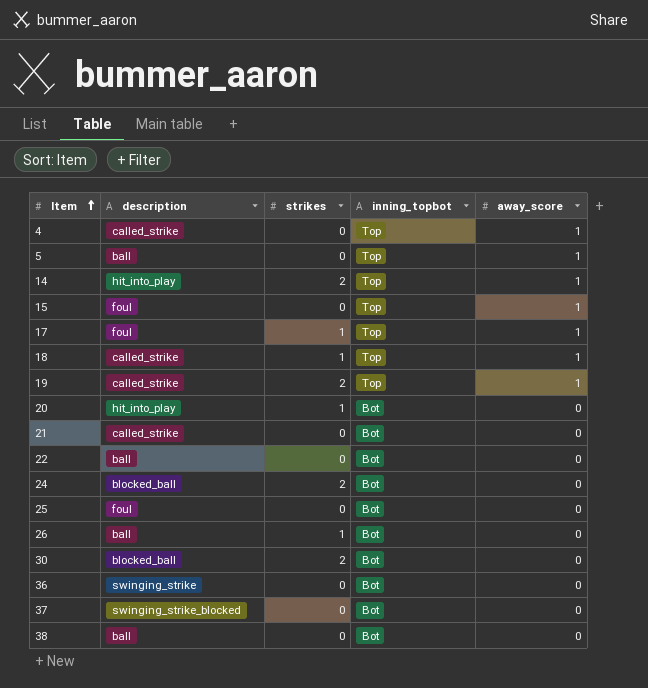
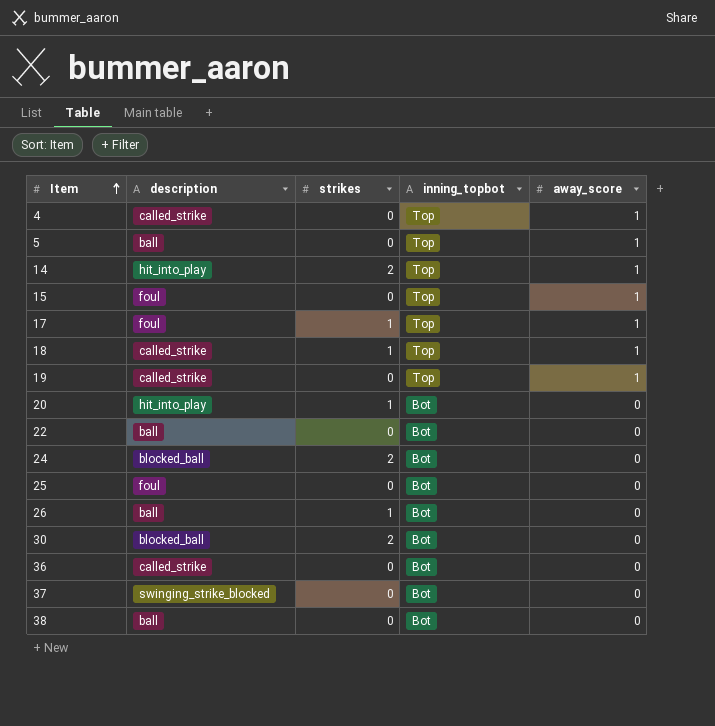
row 21: called_strike | 0 | Bot | 0 -> none
19 | strikes: 2 -> 0
36 | description: swinging_strike -> called_strike

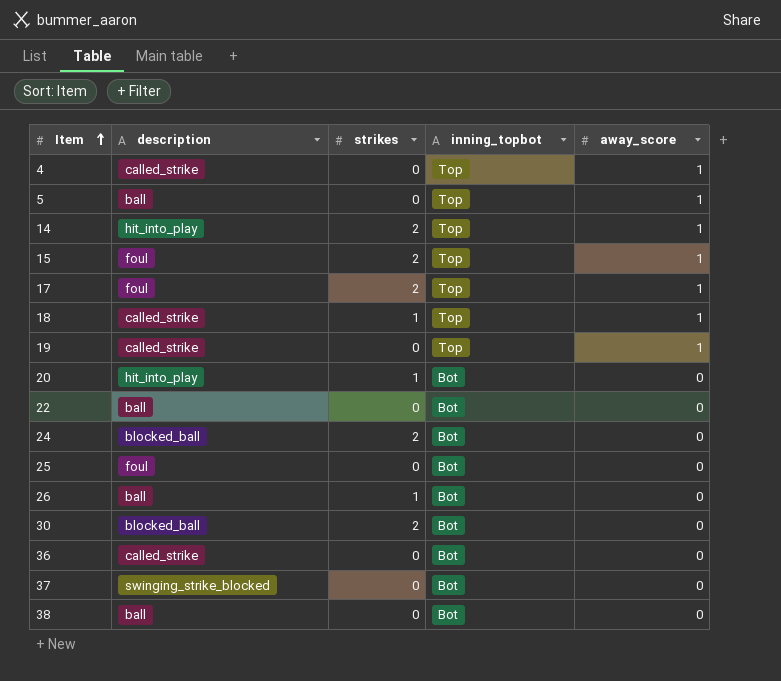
15 | strikes: 0 -> 2
17 | strikes: 1 -> 2

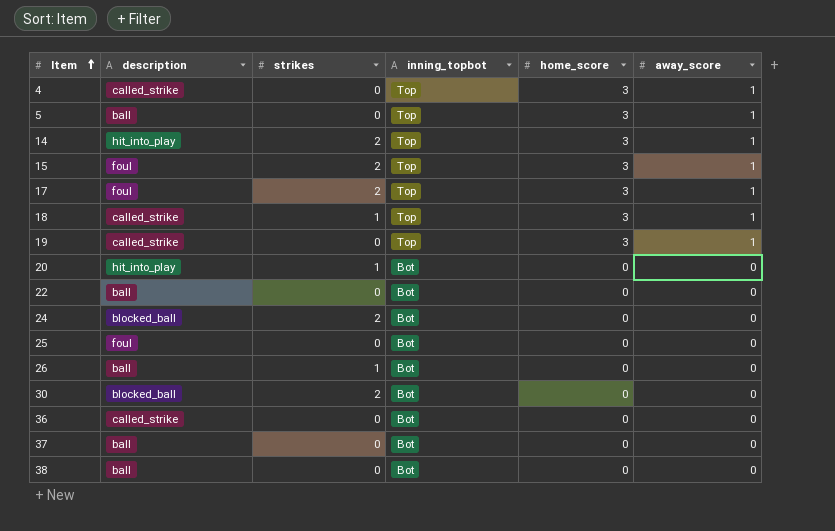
column home_score | position: none -> 5
37 | description: swinging_strike_blocked -> ball

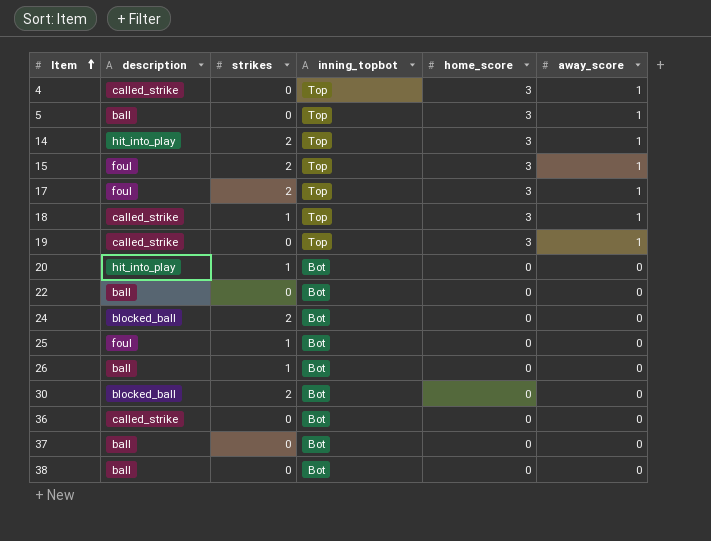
25 | strikes: 0 -> 1

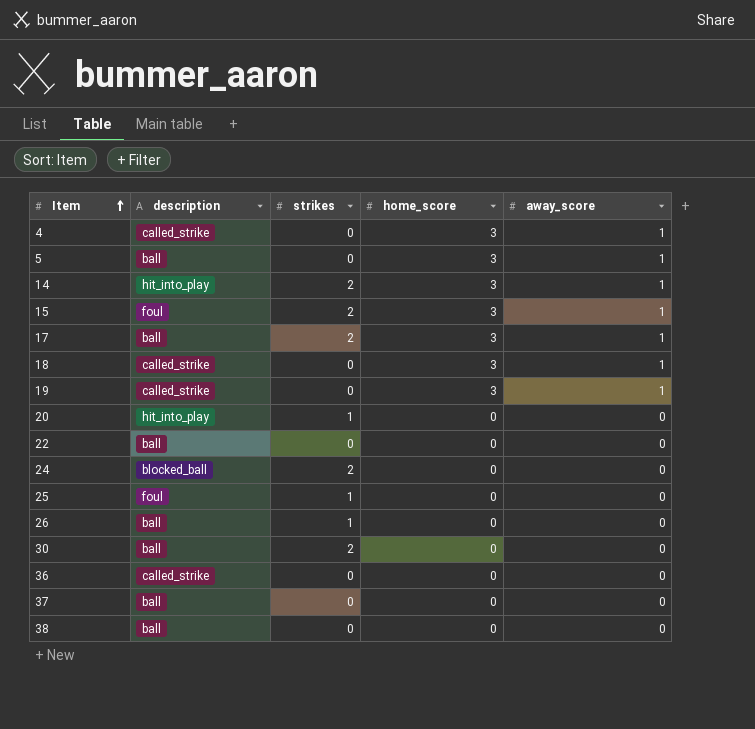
column inning_topbot | position: 4 -> none
17 | description: foul -> ball
18 | strikes: 1 -> 0
30 | description: blocked_ball -> ball

